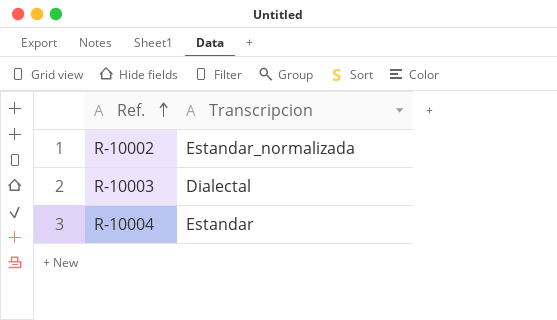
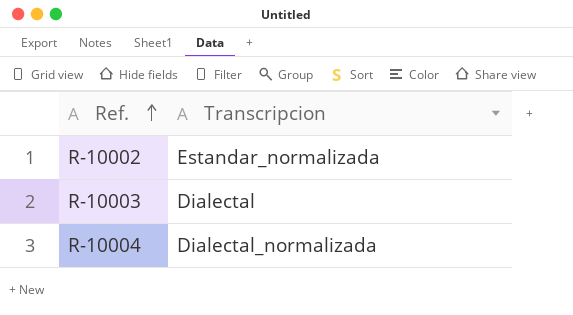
R-10004 | Transcripcion: Estandar -> Dialectal_normalizada

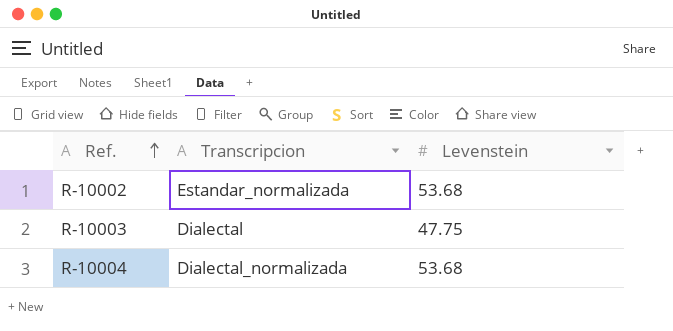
column Levenstein | position: none -> 3

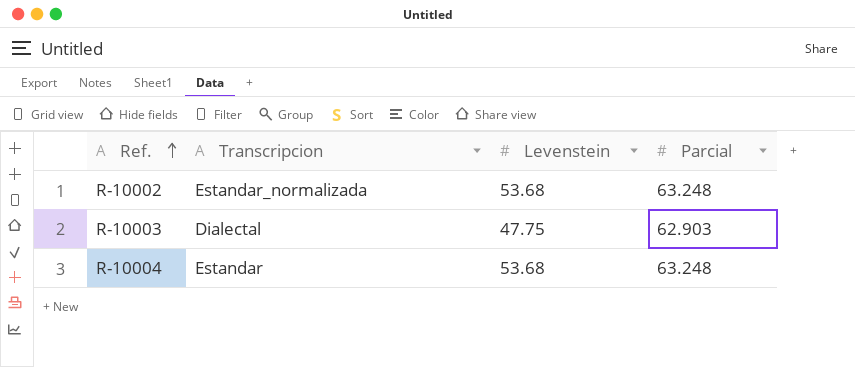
column Parcial | position: none -> 4
R-10004 | Transcripcion: Dialectal_normalizada -> Estandar

